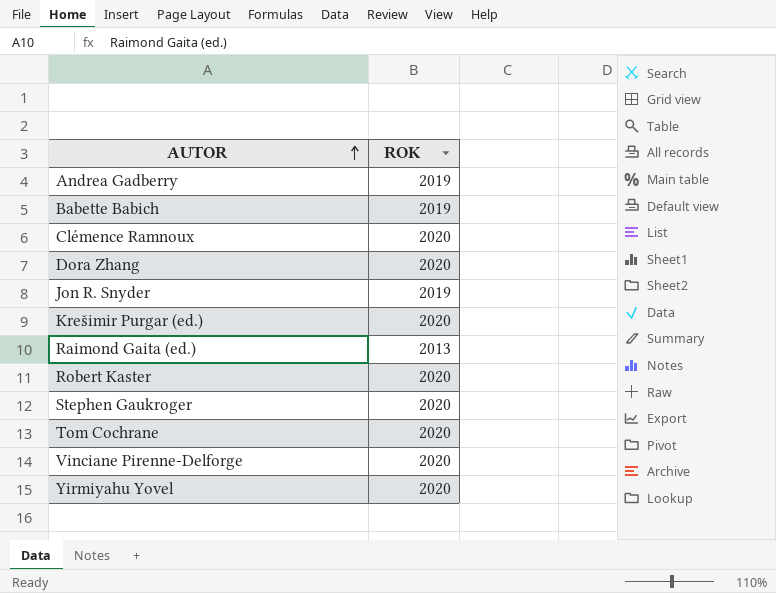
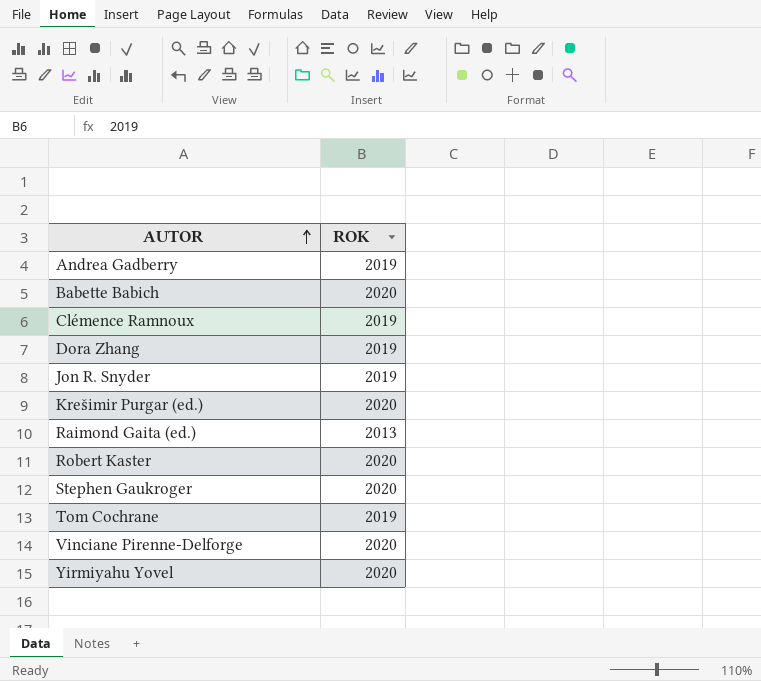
Babette Babich | ROK: 2019 -> 2020
Clémence Ramnoux | ROK: 2020 -> 2019
Dora Zhang | ROK: 2020 -> 2019
Tom Cochrane | ROK: 2020 -> 2019

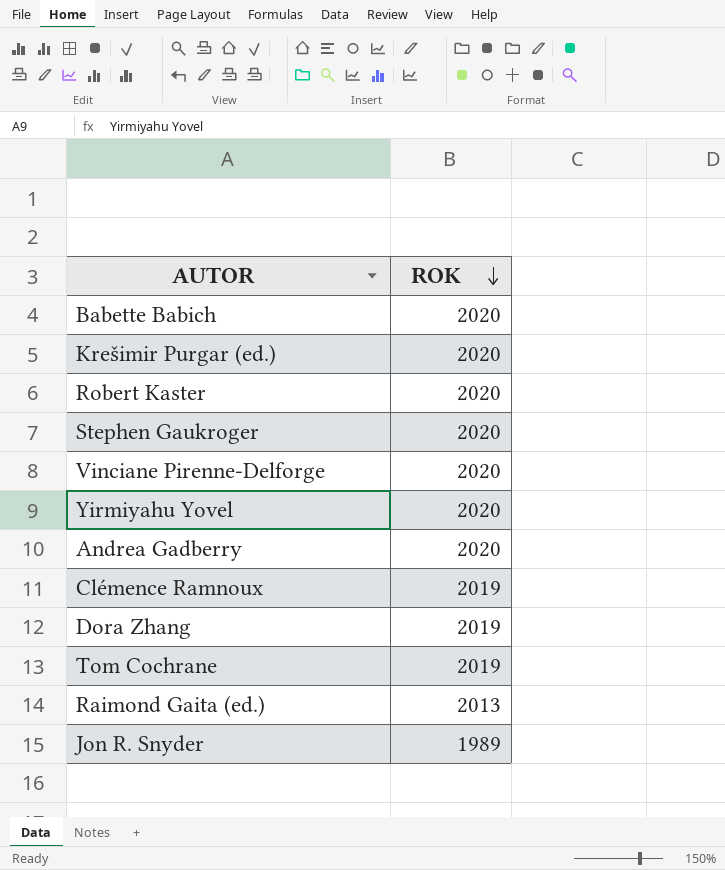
row order: AUTOR ascending -> ROK descending
Andrea Gadberry | ROK: 2019 -> 2020
Jon R. Snyder | ROK: 2019 -> 1989

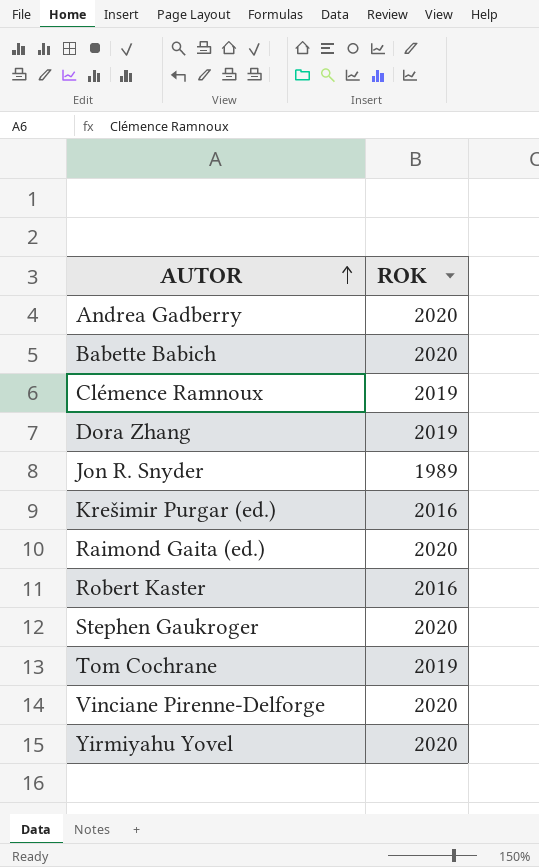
row order: ROK descending -> AUTOR ascending
Krešimir Purgar (ed.) | ROK: 2020 -> 2016
Raimond Gaita (ed.) | ROK: 2013 -> 2020
Robert Kaster | ROK: 2020 -> 2016

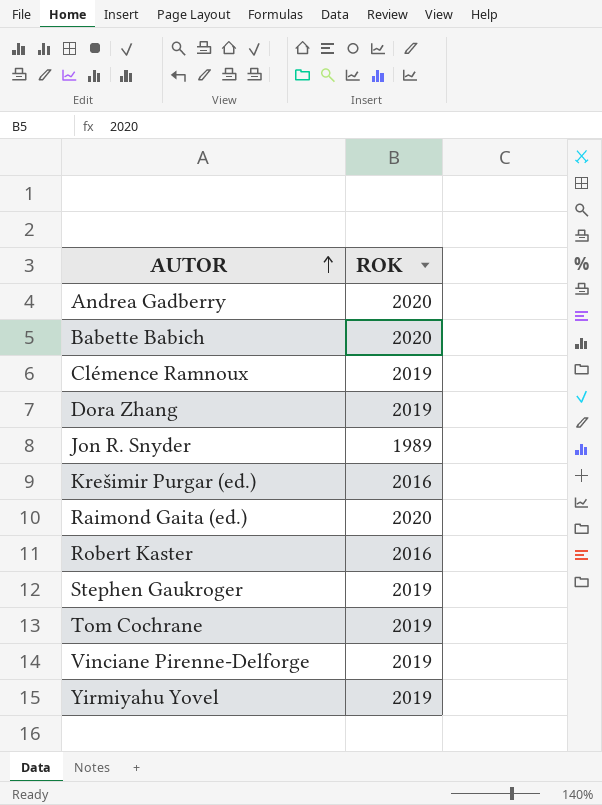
Stephen Gaukroger | ROK: 2020 -> 2019
Vinciane Pirenne-Delforge | ROK: 2020 -> 2019
Yirmiyahu Yovel | ROK: 2020 -> 2019

